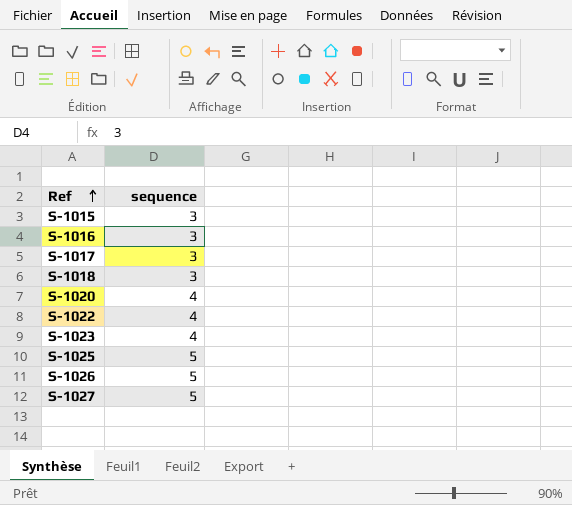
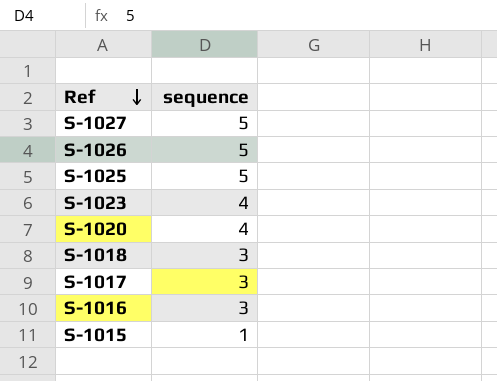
row order: Ref ascending -> Ref descending
row S-1022: 4 -> none
S-1015 | sequence: 3 -> 1

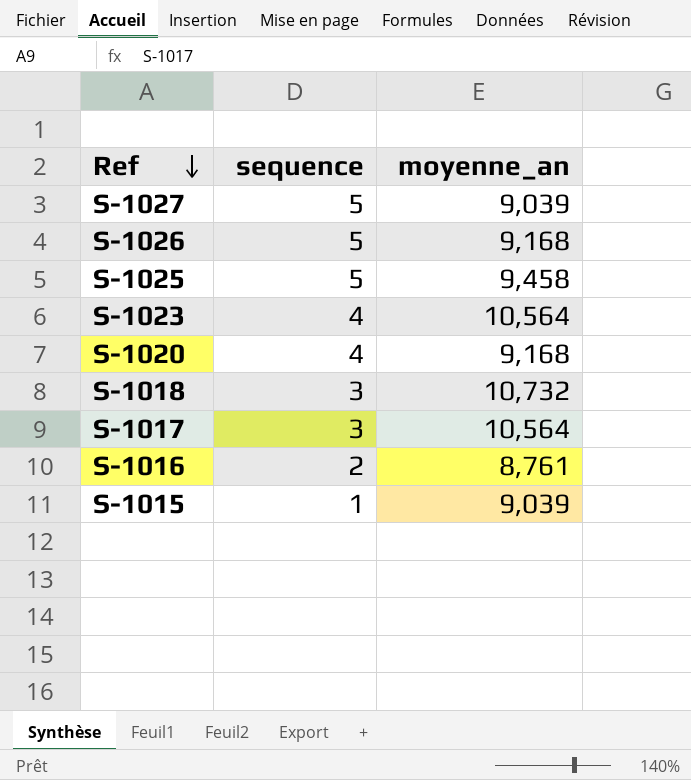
column moyenne_an | position: none -> 3
S-1016 | sequence: 3 -> 2

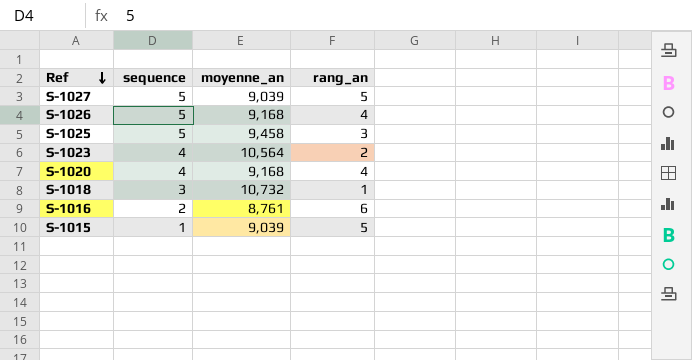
column rang_an | position: none -> 4
row S-1017: 3 | 10,564 -> none

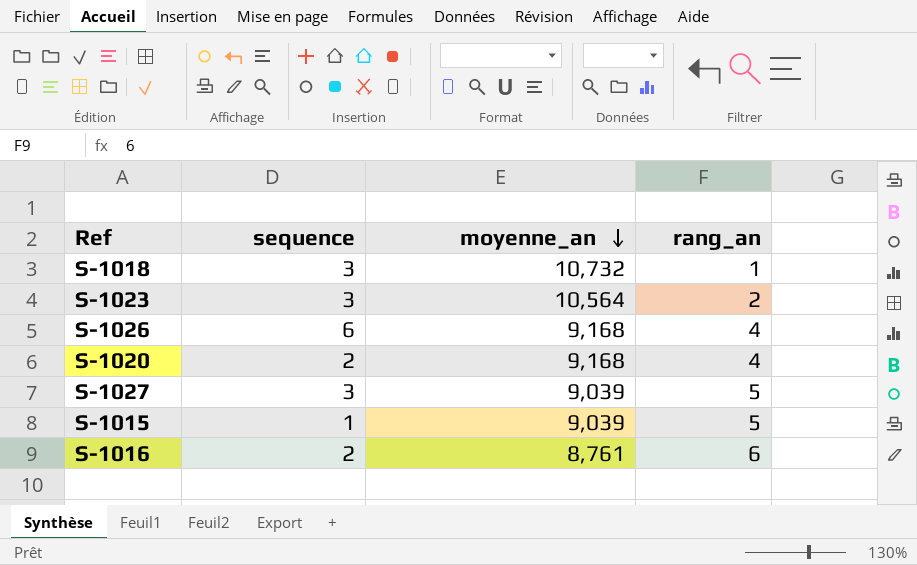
row order: Ref descending -> moyenne_an descending
row S-1025: 5 | 9,458 | 3 -> none
S-1023 | sequence: 4 -> 3
S-1026 | sequence: 5 -> 6
S-1020 | sequence: 4 -> 2
S-1027 | sequence: 5 -> 3

